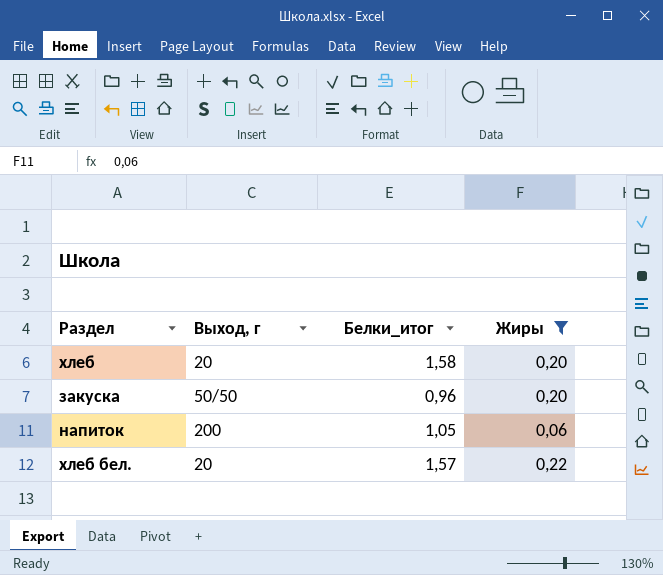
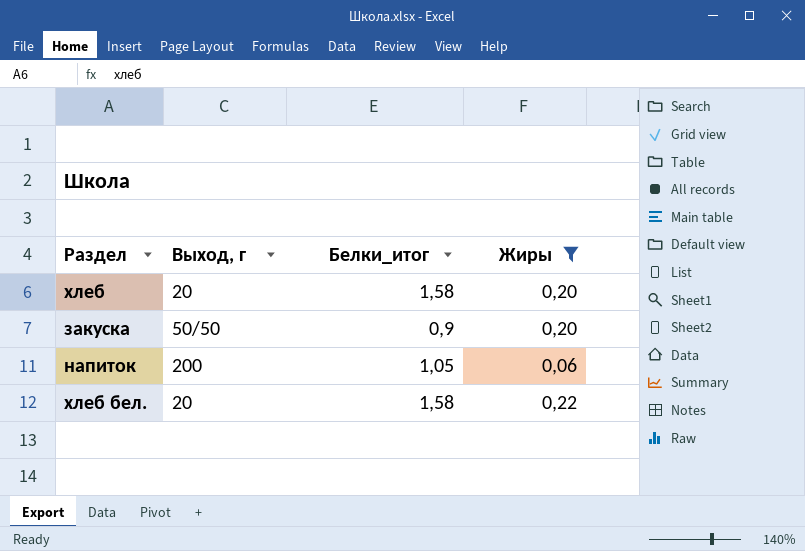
закуска | Белки_итог: 0,96 -> 0,9
хлеб бел. | Белки_итог: 1,57 -> 1,58

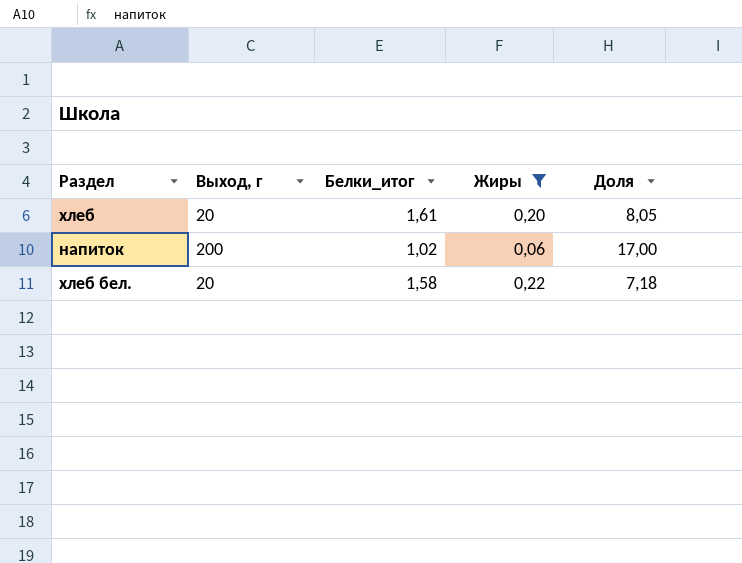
column Доля | formula: none -> [Белки_итог] / [Жиры]
row закуска: 50/50 | 0,9 | 0,20 -> none
хлеб | Белки_итог: 1,58 -> 1,61
напиток | Белки_итог: 1,05 -> 1,02

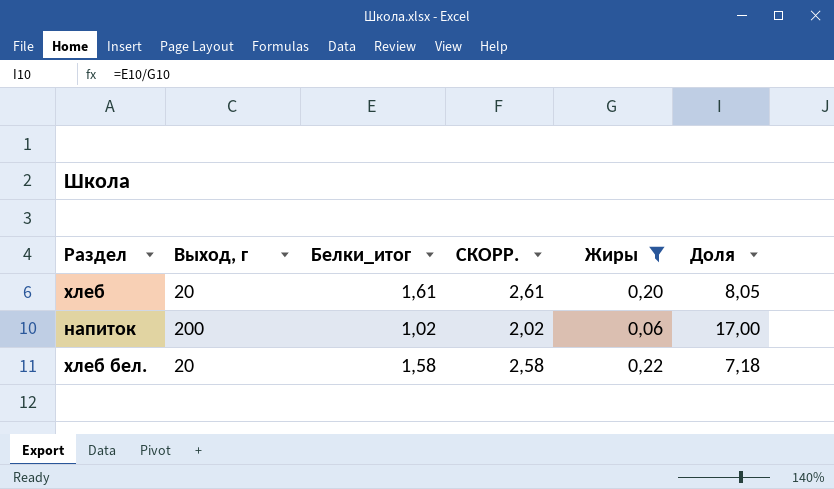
column СКОРР. | formula: none -> [Белки_итог] + 1

